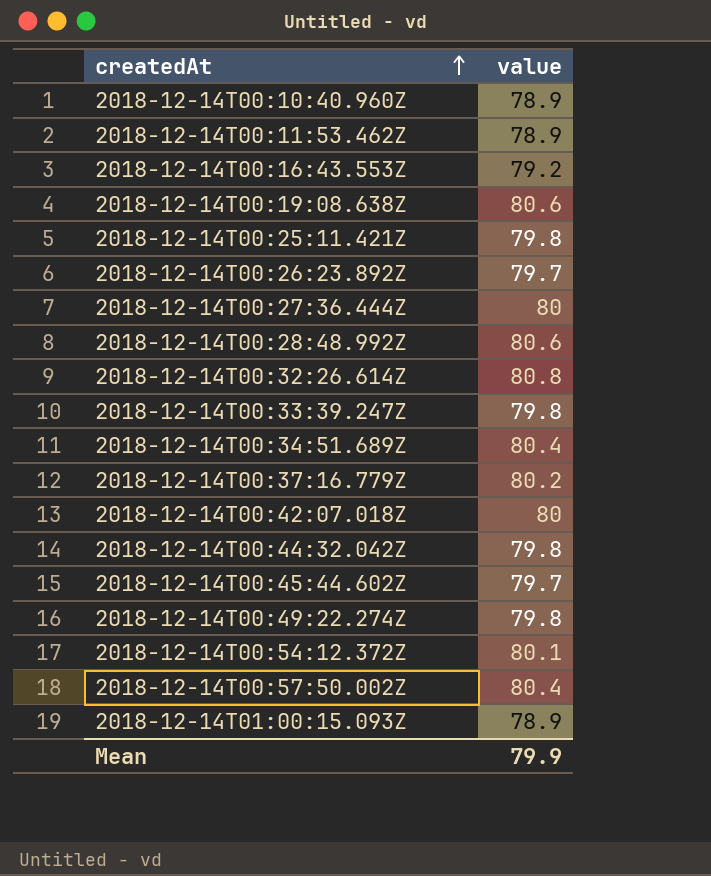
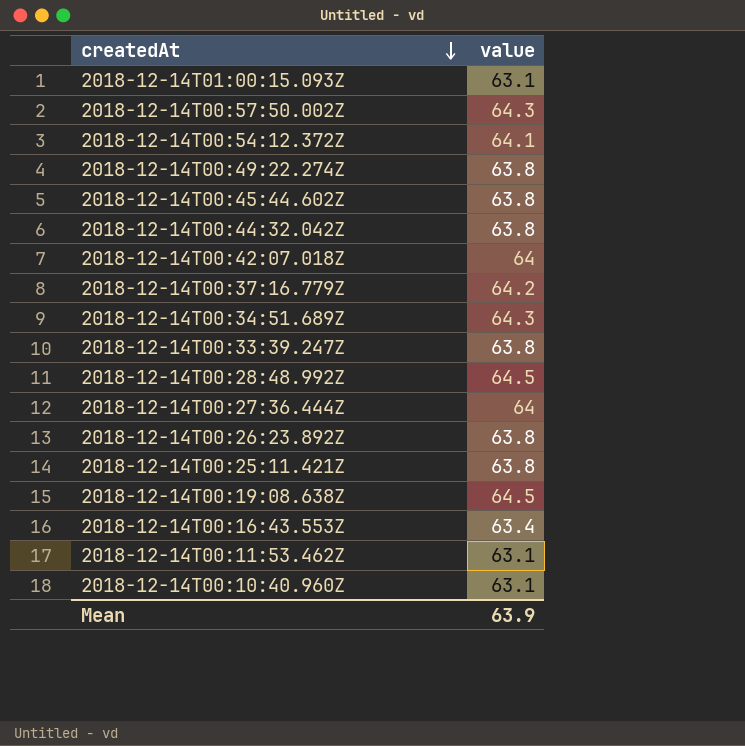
row order: createdAt ascending -> createdAt descending
row 2018-12-14T00:32:26.614Z: 80.8 -> none
2018-12-14T01:00:15.093Z | value: 78.9 -> 63.1
2018-12-14T00:57:50.002Z | value: 80.4 -> 64.3
2018-12-14T00:54:12.372Z | value: 80.1 -> 64.1
2018-12-14T00:49:22.274Z | value: 79.8 -> 63.8
2018-12-14T00:45:44.602Z | value: 79.7 -> 63.8
2018-12-14T00:44:32.042Z | value: 79.8 -> 63.8
2018-12-14T00:42:07.018Z | value: 80 -> 64
2018-12-14T00:37:16.779Z | value: 80.2 -> 64.2
2018-12-14T00:34:51.689Z | value: 80.4 -> 64.3
2018-12-14T00:33:39.247Z | value: 79.8 -> 63.8
2018-12-14T00:28:48.992Z | value: 80.6 -> 64.5
2018-12-14T00:27:36.444Z | value: 80 -> 64
2018-12-14T00:26:23.892Z | value: 79.7 -> 63.8
2018-12-14T00:25:11.421Z | value: 79.8 -> 63.8
2018-12-14T00:19:08.638Z | value: 80.6 -> 64.5
2018-12-14T00:16:43.553Z | value: 79.2 -> 63.4
2018-12-14T00:11:53.462Z | value: 78.9 -> 63.1
2018-12-14T00:10:40.960Z | value: 78.9 -> 63.1
Mean | value: 79.9 -> 63.9

